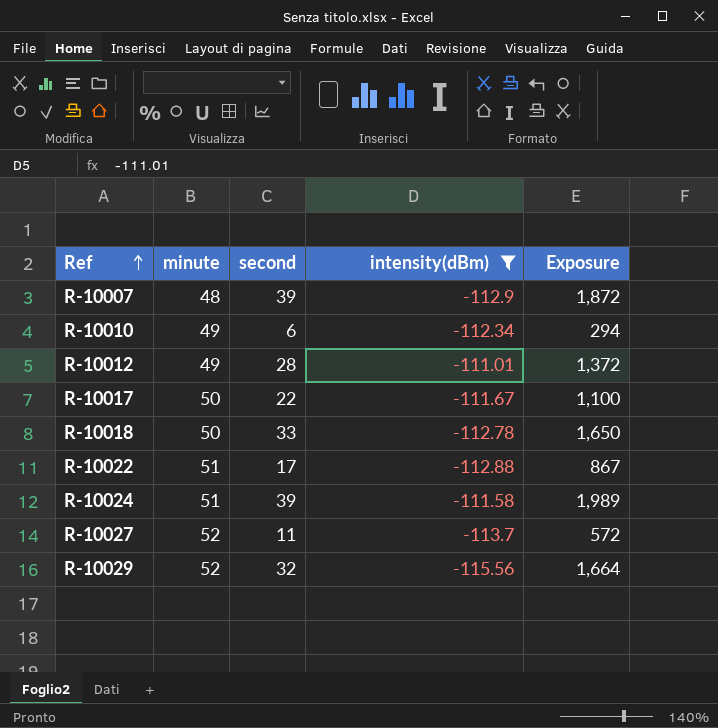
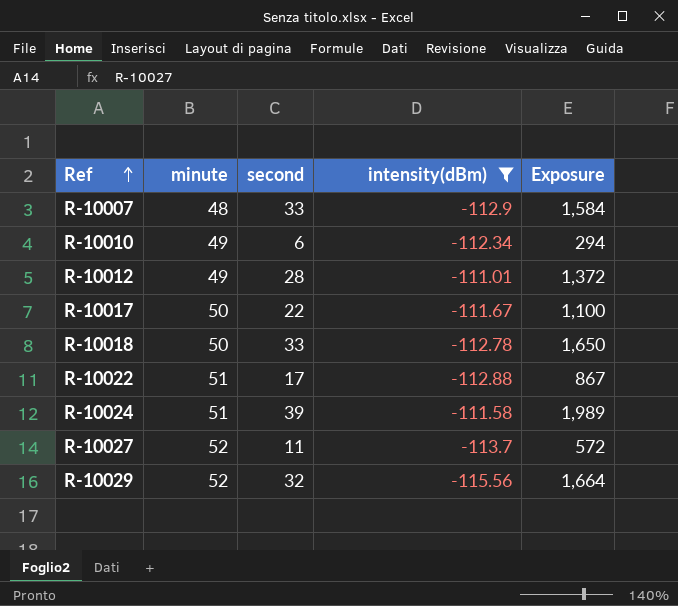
R-10007 | second: 39 -> 33
R-10007 | Exposure: 1,872 -> 1,584

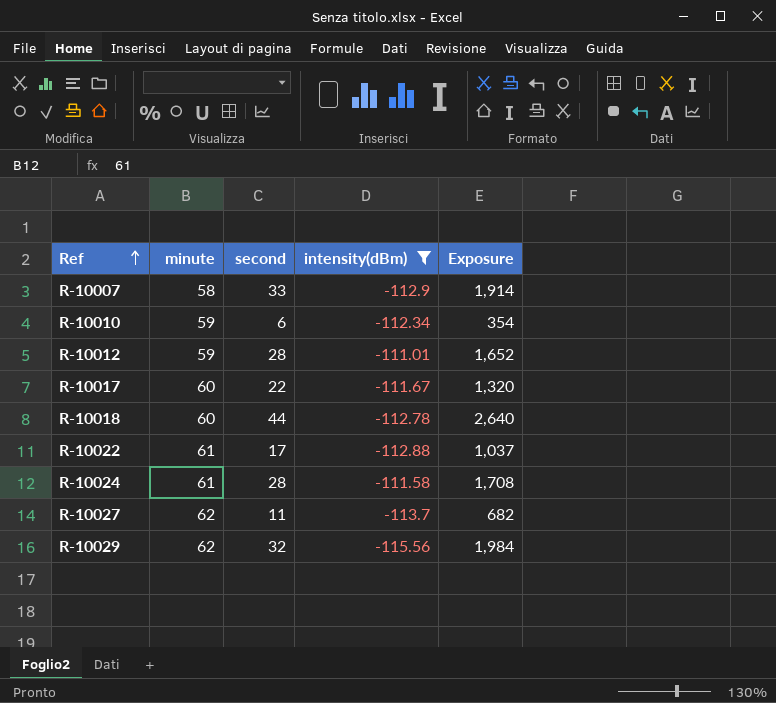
R-10007 | minute: 48 -> 58
R-10007 | Exposure: 1,584 -> 1,914
R-10010 | minute: 49 -> 59
R-10010 | Exposure: 294 -> 354
R-10012 | minute: 49 -> 59
R-10012 | Exposure: 1,372 -> 1,652
R-10017 | minute: 50 -> 60
R-10017 | Exposure: 1,100 -> 1,320
R-10018 | minute: 50 -> 60
R-10018 | second: 33 -> 44
R-10018 | Exposure: 1,650 -> 2,640
R-10022 | minute: 51 -> 61
R-10022 | Exposure: 867 -> 1,037
R-10024 | minute: 51 -> 61
R-10024 | second: 39 -> 28
R-10024 | Exposure: 1,989 -> 1,708
R-10027 | minute: 52 -> 62
R-10027 | Exposure: 572 -> 682
R-10029 | minute: 52 -> 62
R-10029 | Exposure: 1,664 -> 1,984

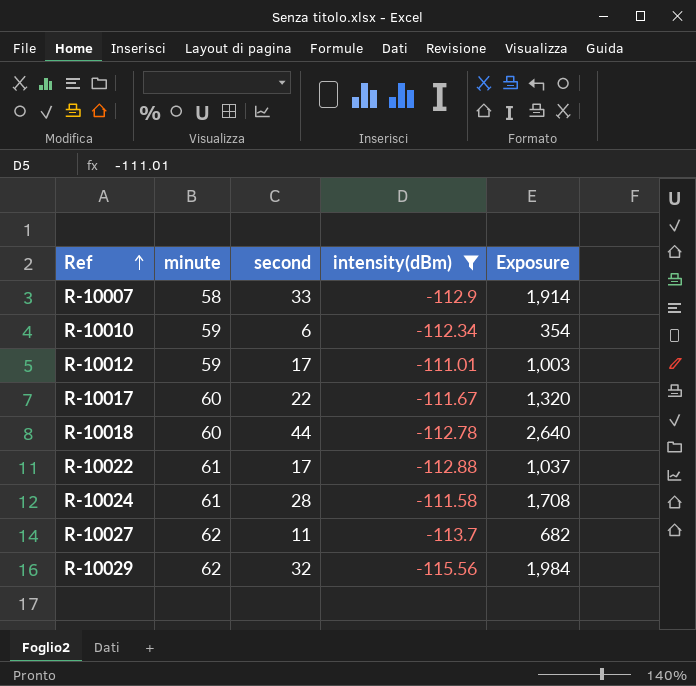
R-10012 | second: 28 -> 17
R-10012 | Exposure: 1,652 -> 1,003

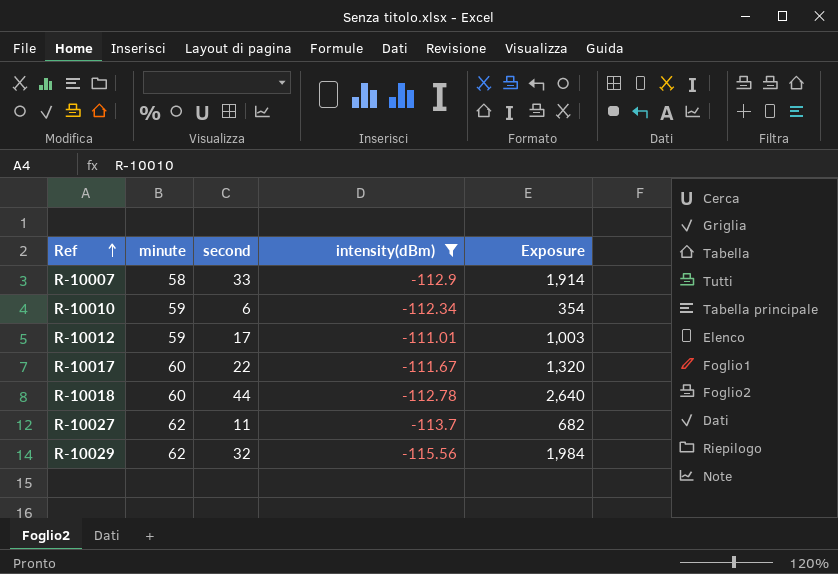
row R-10022: 61 | 17 | -112.88 | 1,037 -> none
row R-10024: 61 | 28 | -111.58 | 1,708 -> none

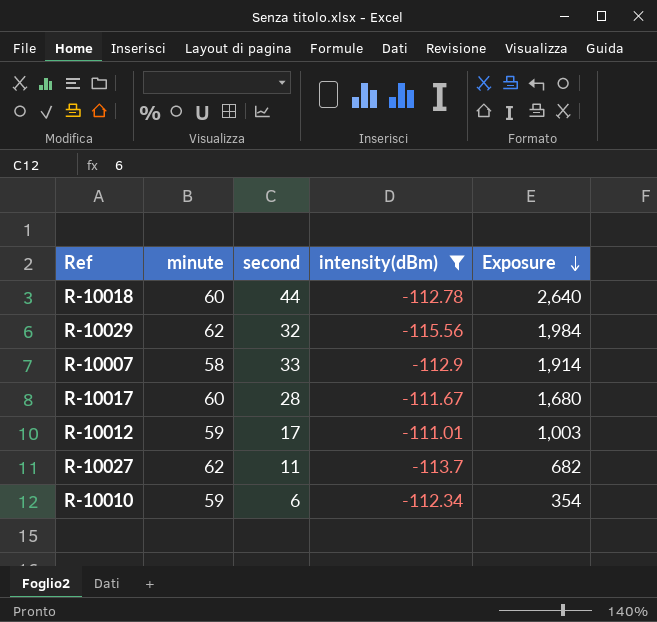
row order: Ref ascending -> Exposure descending
R-10017 | second: 22 -> 28
R-10017 | Exposure: 1,320 -> 1,680

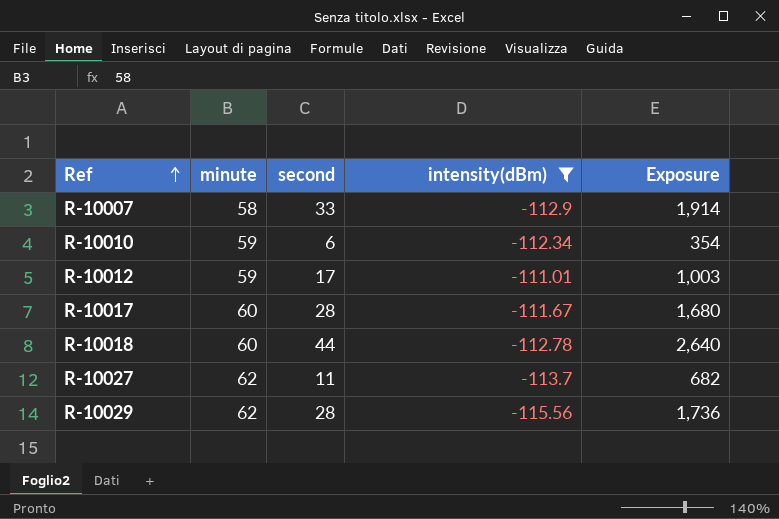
row order: Exposure descending -> Ref ascending
R-10029 | second: 32 -> 28
R-10029 | Exposure: 1,984 -> 1,736

